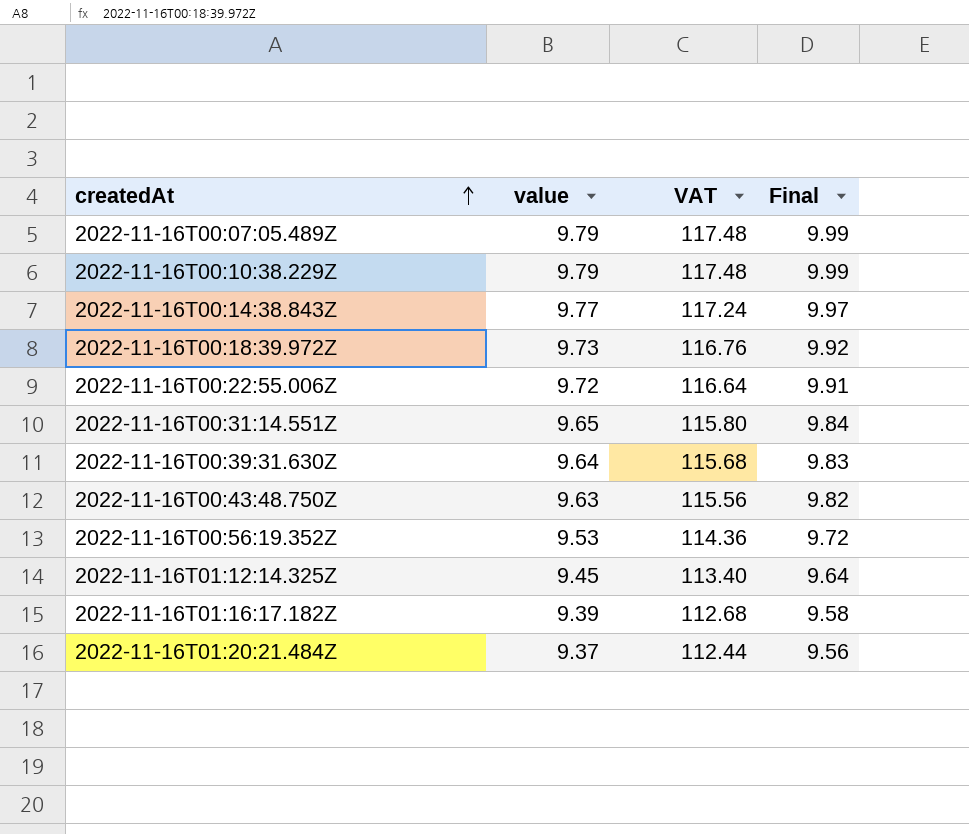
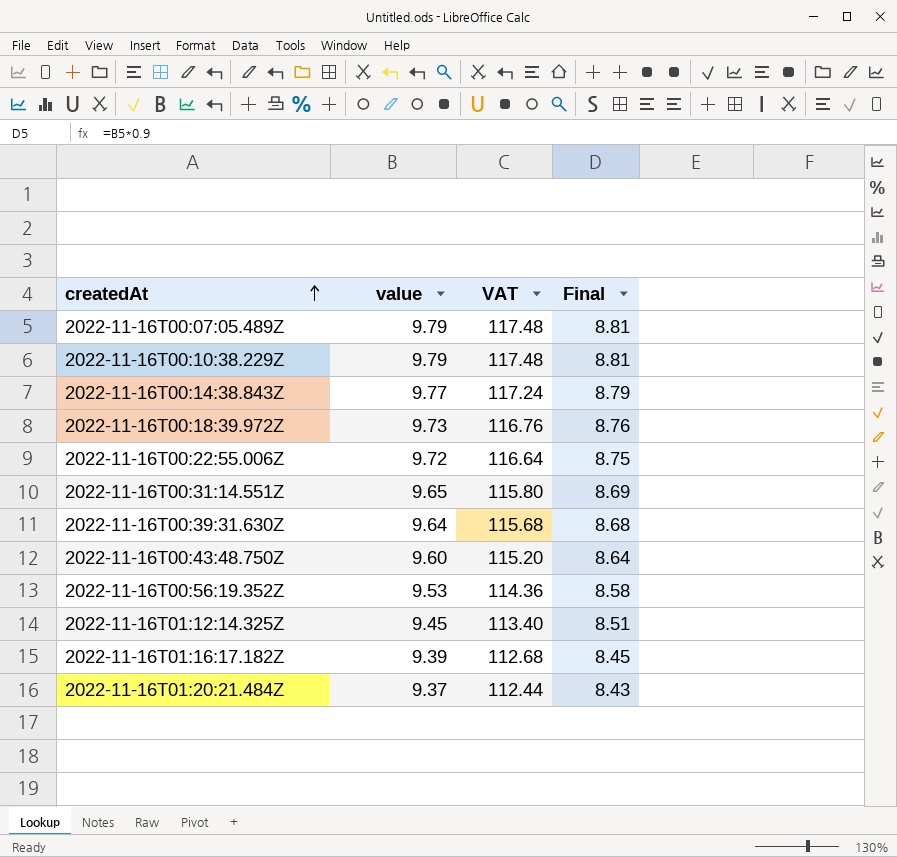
column Final | formula: [value] * 1.02 -> [value] * 0.9
2022-11-16T00:43:48.750Z | value: 9.63 -> 9.60
2022-11-16T00:43:48.750Z | VAT: 115.56 -> 115.20

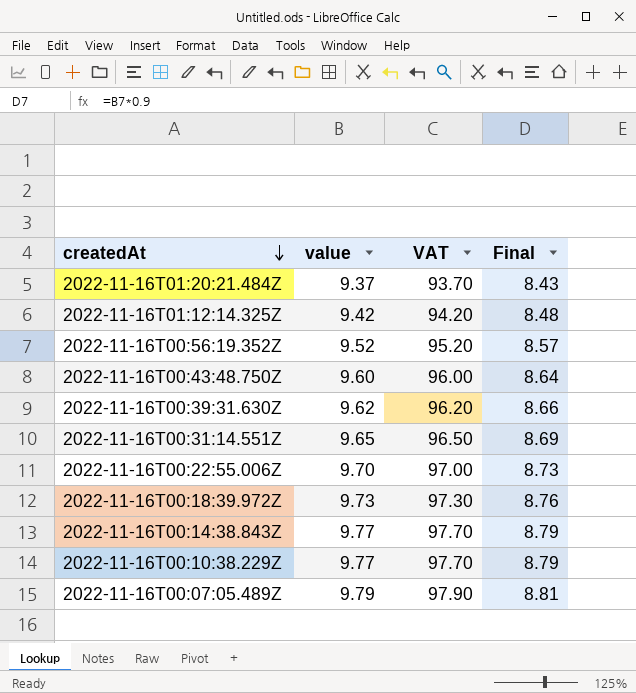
row order: createdAt ascending -> createdAt descending
column VAT | formula: [value] * 12 -> [value] * 10
row 2022-11-16T01:16:17.182Z: 9.39 | 112.68 | 8.45 -> none
2022-11-16T01:12:14.325Z | value: 9.45 -> 9.42
2022-11-16T01:12:14.325Z | Final: 8.51 -> 8.48
2022-11-16T00:56:19.352Z | value: 9.53 -> 9.52
2022-11-16T00:56:19.352Z | Final: 8.58 -> 8.57
2022-11-16T00:39:31.630Z | value: 9.64 -> 9.62
2022-11-16T00:39:31.630Z | Final: 8.68 -> 8.66
2022-11-16T00:22:55.006Z | value: 9.72 -> 9.70
2022-11-16T00:22:55.006Z | Final: 8.75 -> 8.73
2022-11-16T00:10:38.229Z | value: 9.79 -> 9.77
2022-11-16T00:10:38.229Z | Final: 8.81 -> 8.79

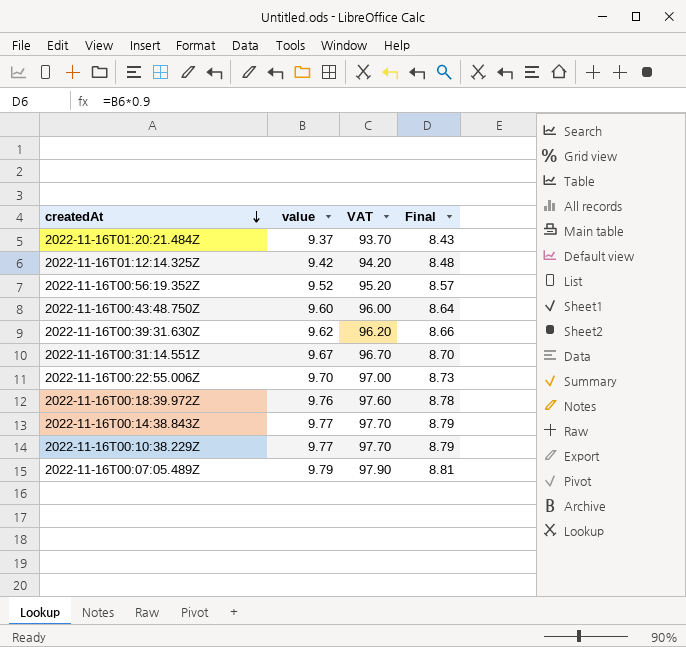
2022-11-16T00:31:14.551Z | value: 9.65 -> 9.67
2022-11-16T00:31:14.551Z | VAT: 96.50 -> 96.70
2022-11-16T00:31:14.551Z | Final: 8.69 -> 8.70
2022-11-16T00:18:39.972Z | value: 9.73 -> 9.76
2022-11-16T00:18:39.972Z | VAT: 97.30 -> 97.60
2022-11-16T00:18:39.972Z | Final: 8.76 -> 8.78

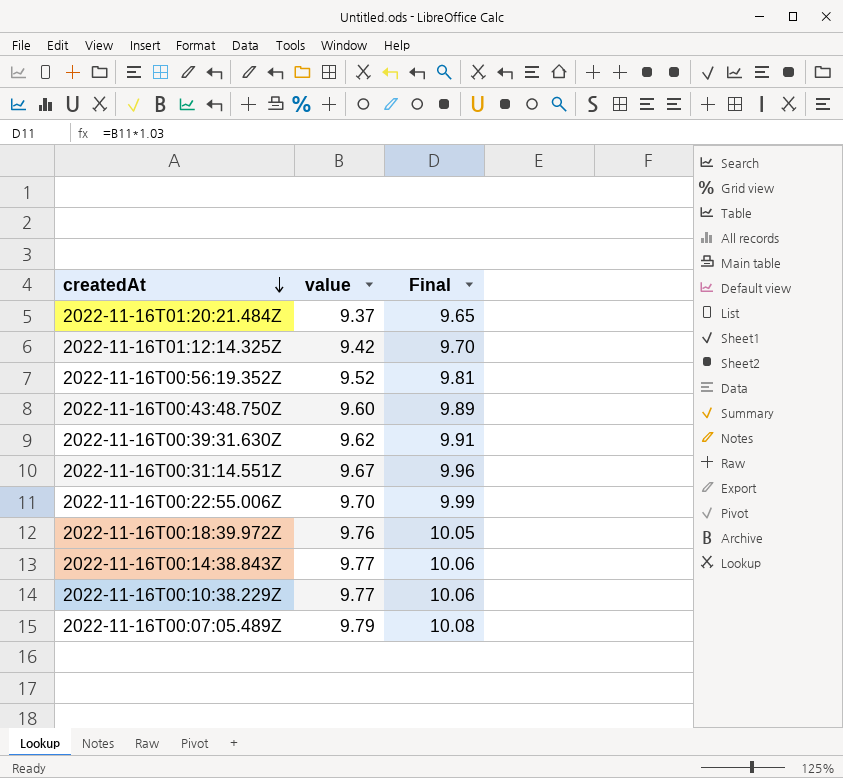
column VAT | formula: [value] * 10 -> none
column Final | formula: [value] * 0.9 -> [value] * 1.03

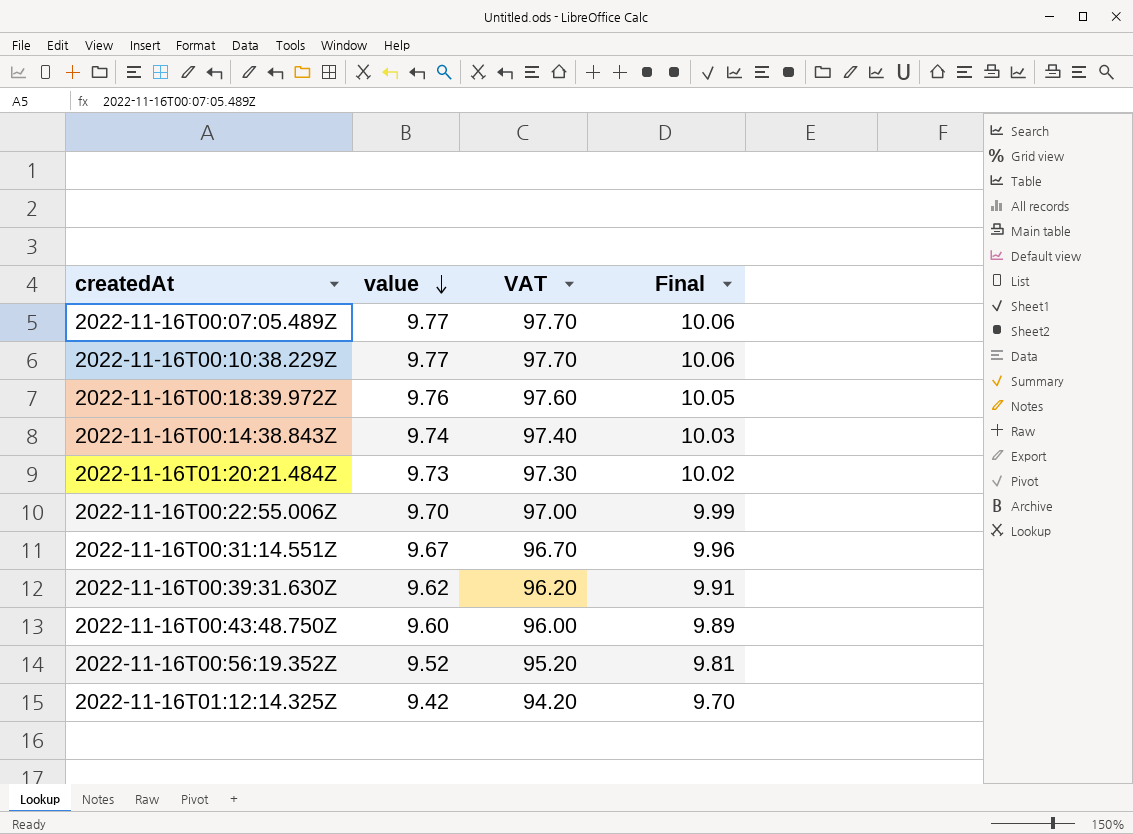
row order: createdAt descending -> value descending
column VAT | formula: none -> [value] * 10
2022-11-16T00:07:05.489Z | value: 9.79 -> 9.77
2022-11-16T00:07:05.489Z | Final: 10.08 -> 10.06
2022-11-16T00:14:38.843Z | value: 9.77 -> 9.74
2022-11-16T00:14:38.843Z | Final: 10.06 -> 10.03
2022-11-16T01:20:21.484Z | value: 9.37 -> 9.73
2022-11-16T01:20:21.484Z | Final: 9.65 -> 10.02

